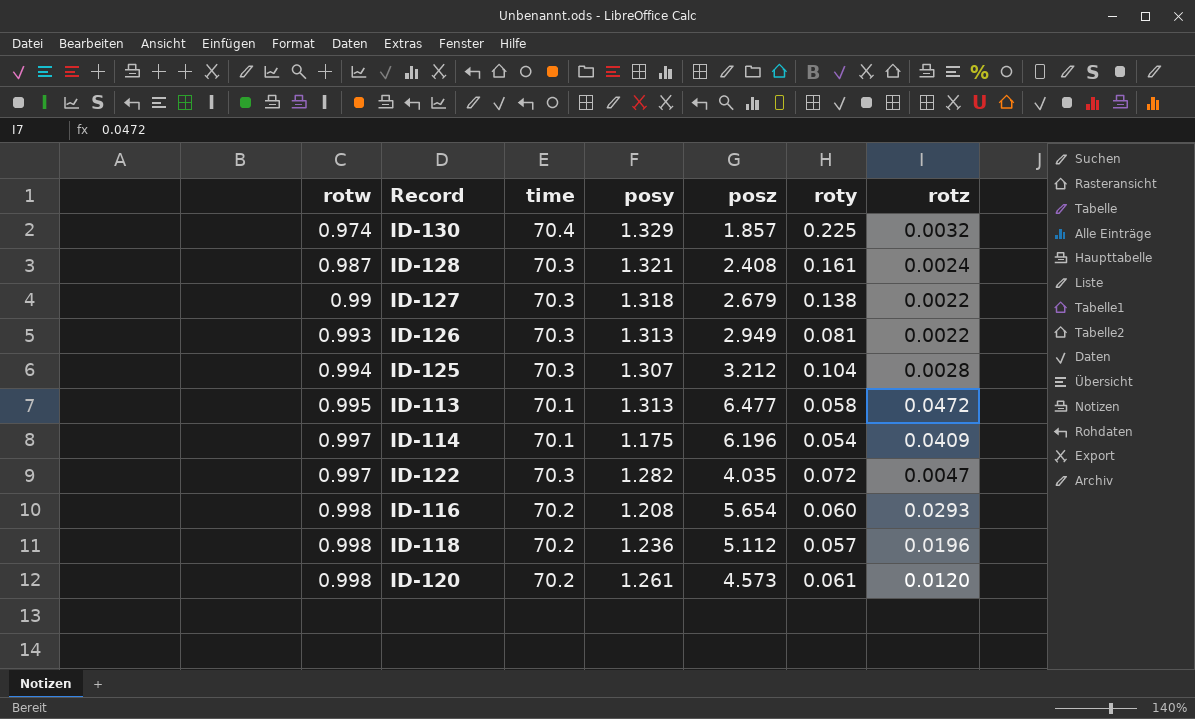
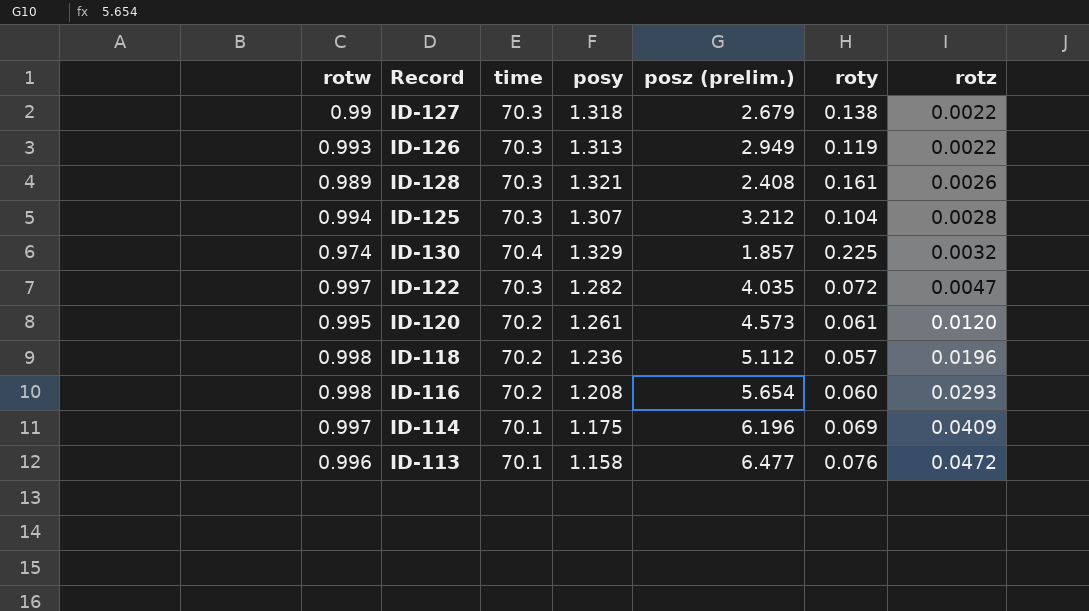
row order: rotw ascending -> rotz ascending
column name: posz -> posz (prelim.)
ID-126 | roty: 0.081 -> 0.119
ID-128 | rotw: 0.987 -> 0.989
ID-128 | rotz: 0.0024 -> 0.0026
ID-120 | rotw: 0.998 -> 0.995
ID-114 | roty: 0.054 -> 0.069
ID-113 | rotw: 0.995 -> 0.996
ID-113 | posy: 1.313 -> 1.158
ID-113 | roty: 0.058 -> 0.076

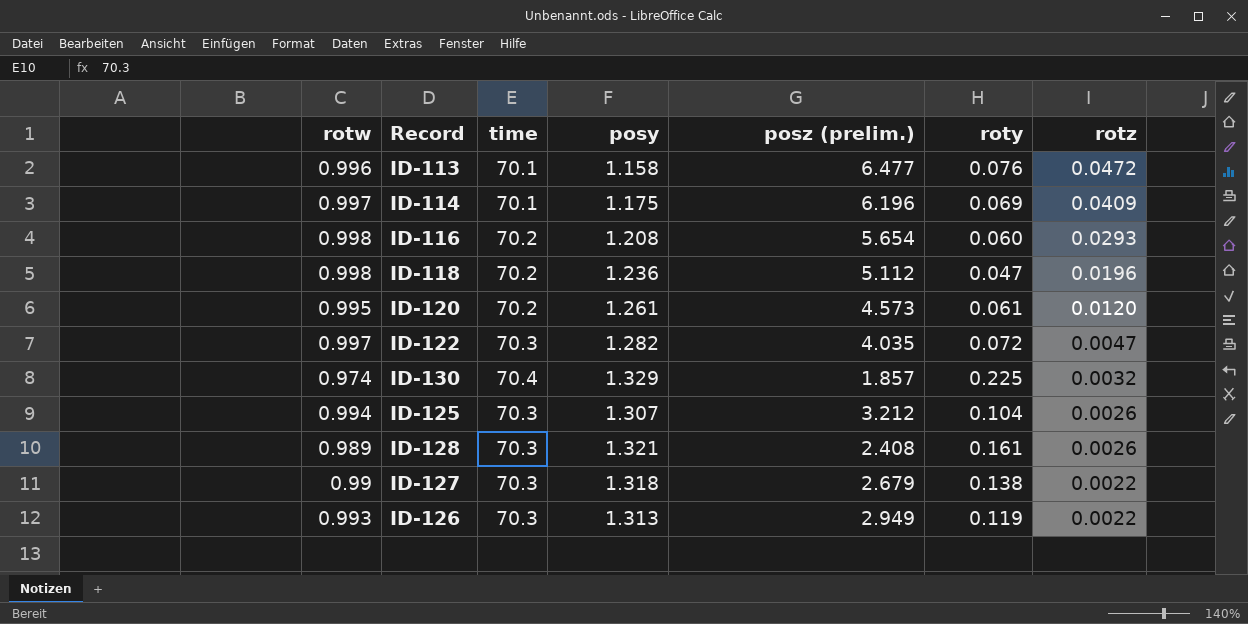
row order: rotz ascending -> rotz descending
ID-118 | roty: 0.057 -> 0.047
ID-125 | rotz: 0.0028 -> 0.0026

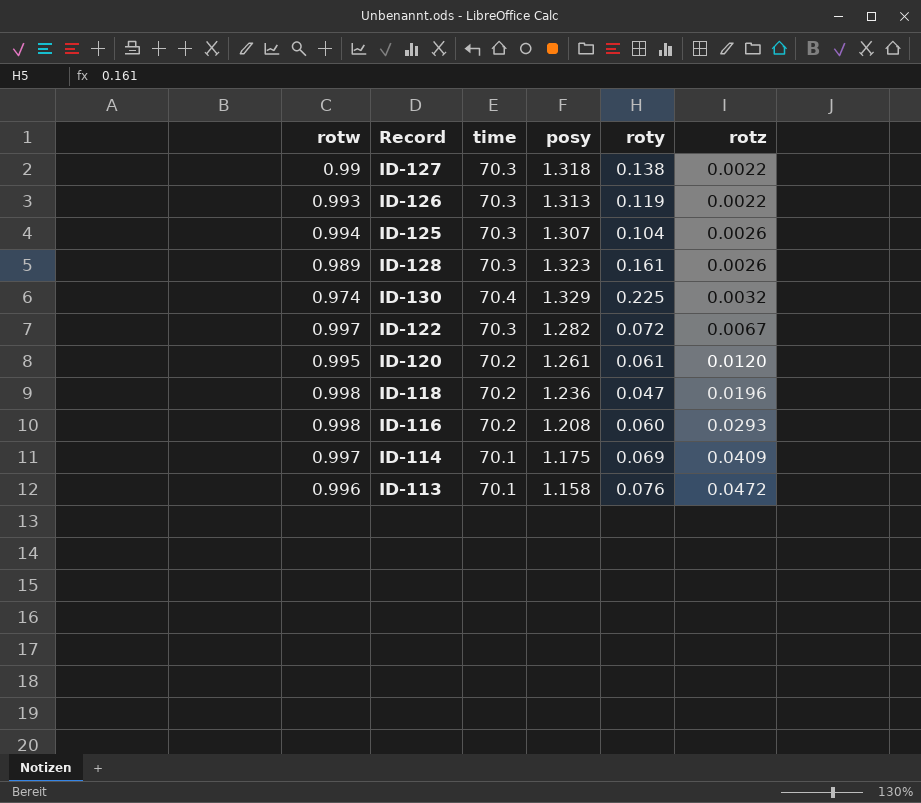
row order: rotz descending -> rotz ascending
column posz (prelim.) | position: 5 -> none
ID-128 | posy: 1.321 -> 1.323
ID-122 | rotz: 0.0047 -> 0.0067

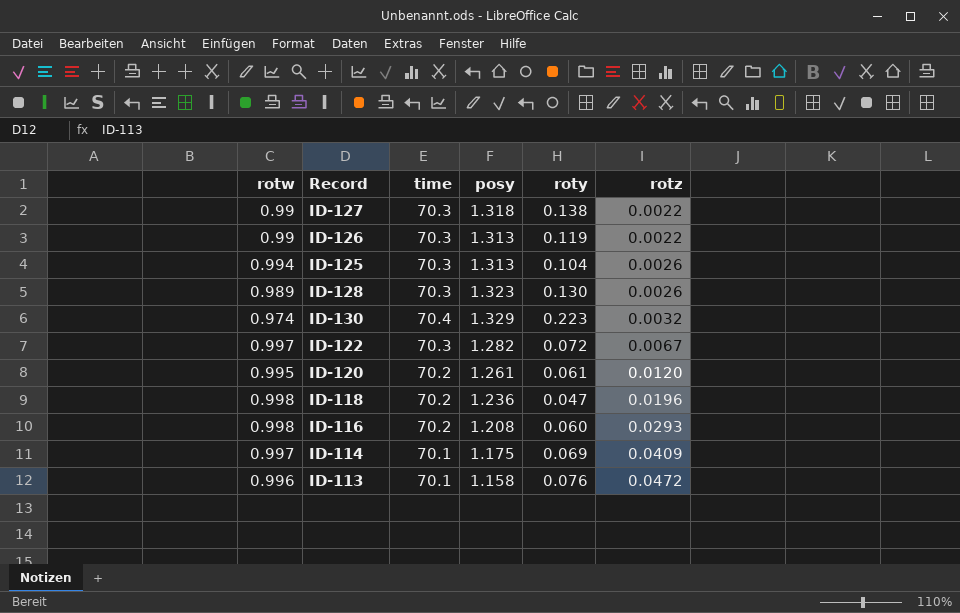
ID-126 | rotw: 0.993 -> 0.99
ID-125 | posy: 1.307 -> 1.313
ID-128 | roty: 0.161 -> 0.130
ID-130 | roty: 0.225 -> 0.223

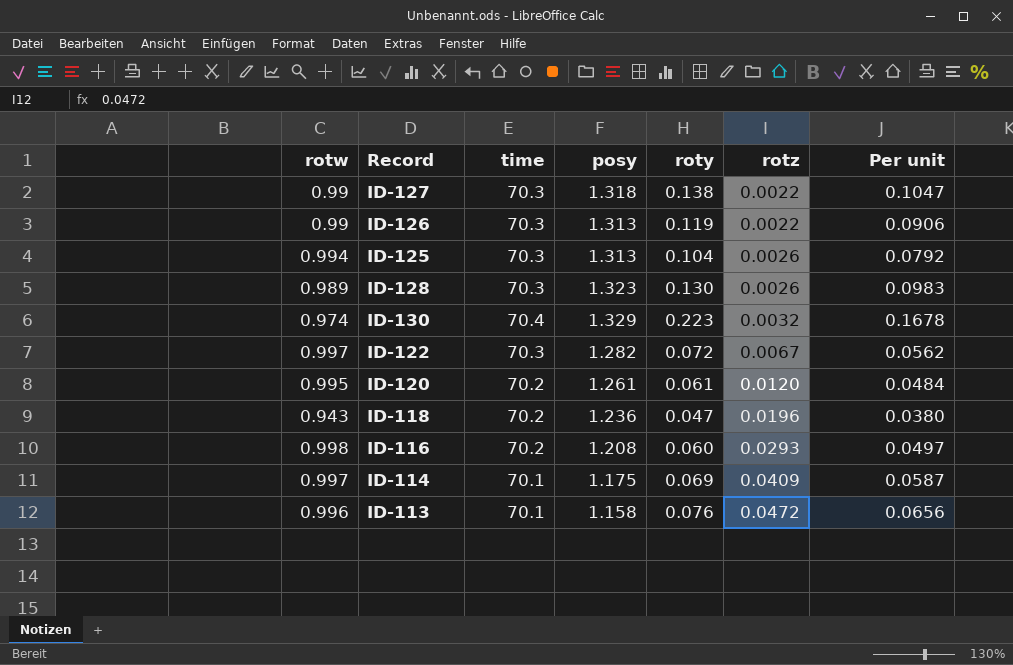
column Per unit | formula: none -> [roty] / [posy]
ID-118 | rotw: 0.998 -> 0.943

